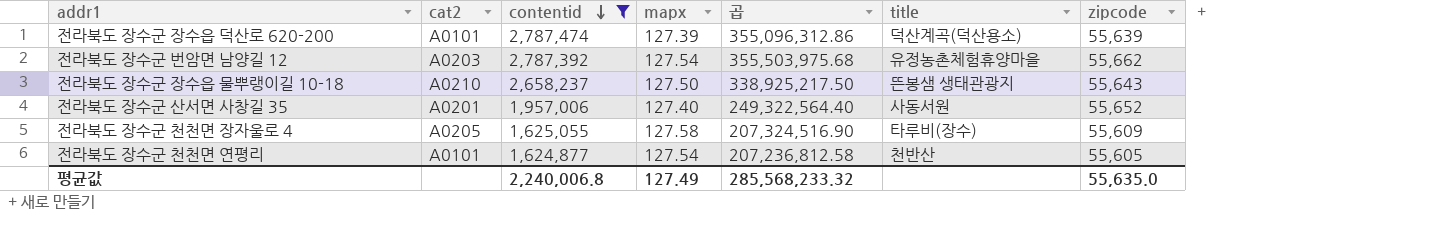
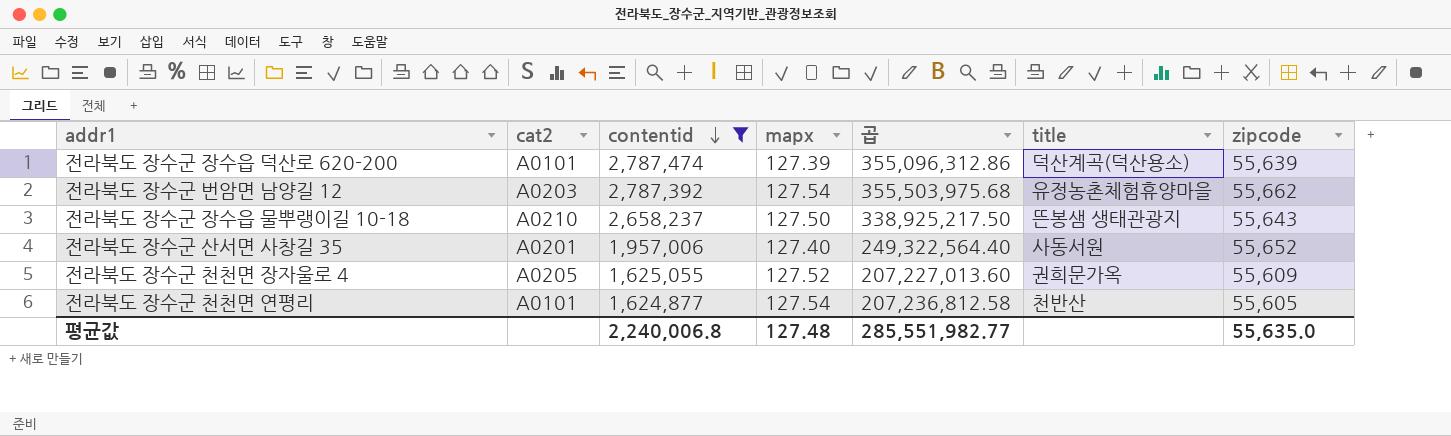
전라북도 장수군 천천면 장자울로 4 | mapx: 127.58 -> 127.52
전라북도 장수군 천천면 장자울로 4 | 곱: 207,324,516.90 -> 207,227,013.60
전라북도 장수군 천천면 장자울로 4 | title: 타루비(장수) -> 권희문가옥
평균값 | mapx: 127.49 -> 127.48
평균값 | 곱: 285,568,233.32 -> 285,551,982.77

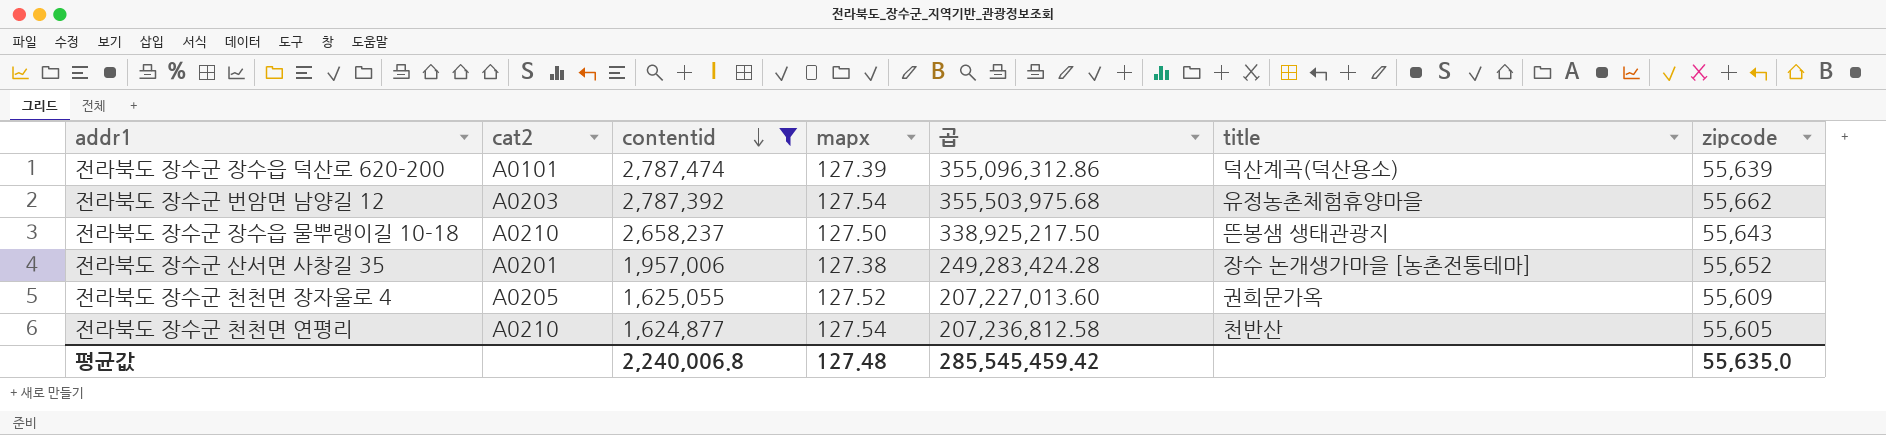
전라북도 장수군 산서면 사창길 35 | mapx: 127.40 -> 127.38
전라북도 장수군 산서면 사창길 35 | 곱: 249,322,564.40 -> 249,283,424.28
전라북도 장수군 산서면 사창길 35 | title: 사동서원 -> 장수 논개생가마을 [농촌전통테마]
전라북도 장수군 천천면 연평리 | cat2: A0101 -> A0210
평균값 | 곱: 285,551,982.77 -> 285,545,459.42

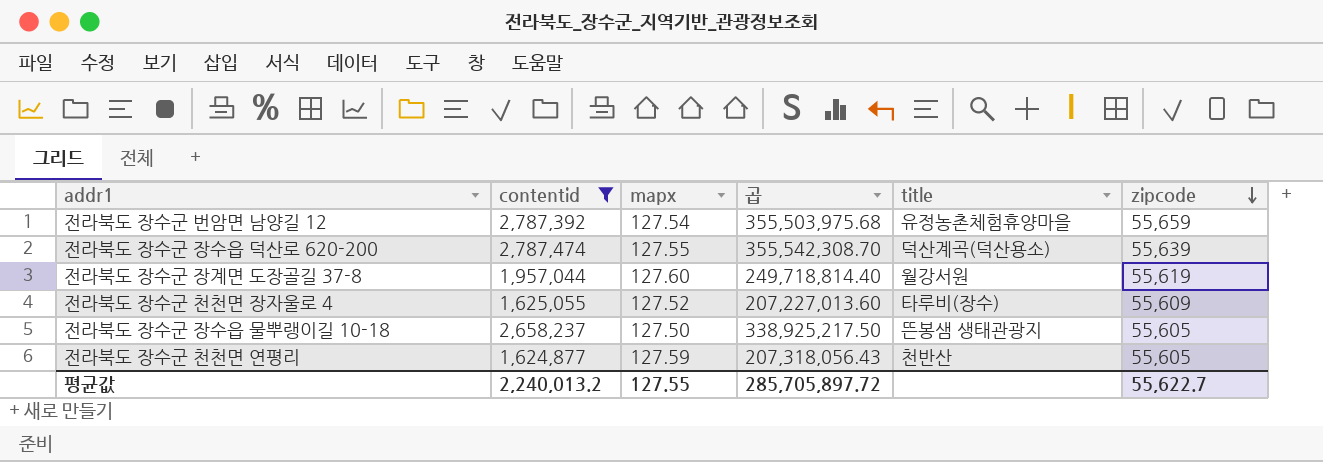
row order: contentid descending -> zipcode descending
column cat2 | position: 2 -> none
row 전라북도 장수군 산서면 사창길 35: A0201 | 1,957,006 | 127.38 | 249,283,424.28 | 장수 논개생가마을 [농촌전통테마] | 55,652 -> none
전라북도 장수군 번암면 남양길 12 | zipcode: 55,662 -> 55,659
전라북도 장수군 장수읍 덕산로 620-200 | mapx: 127.39 -> 127.55
전라북도 장수군 장수읍 덕산로 620-200 | 곱: 355,096,312.86 -> 355,542,308.70
row 전라북도 장수군 장계면 도장골길 37-8: none -> 1,957,044 | 127.60 | 249,718,814.40 | 월강서원 | 55,619
전라북도 장수군 천천면 장자울로 4 | title: 권희문가옥 -> 타루비(장수)
전라북도 장수군 장수읍 물뿌랭이길 10-18 | zipcode: 55,643 -> 55,605
전라북도 장수군 천천면 연평리 | mapx: 127.54 -> 127.59
전라북도 장수군 천천면 연평리 | 곱: 207,236,812.58 -> 207,318,056.43
평균값 | contentid: 2,240,006.8 -> 2,240,013.2
평균값 | mapx: 127.48 -> 127.55
평균값 | 곱: 285,545,459.42 -> 285,705,897.72
평균값 | zipcode: 55,635.0 -> 55,622.7

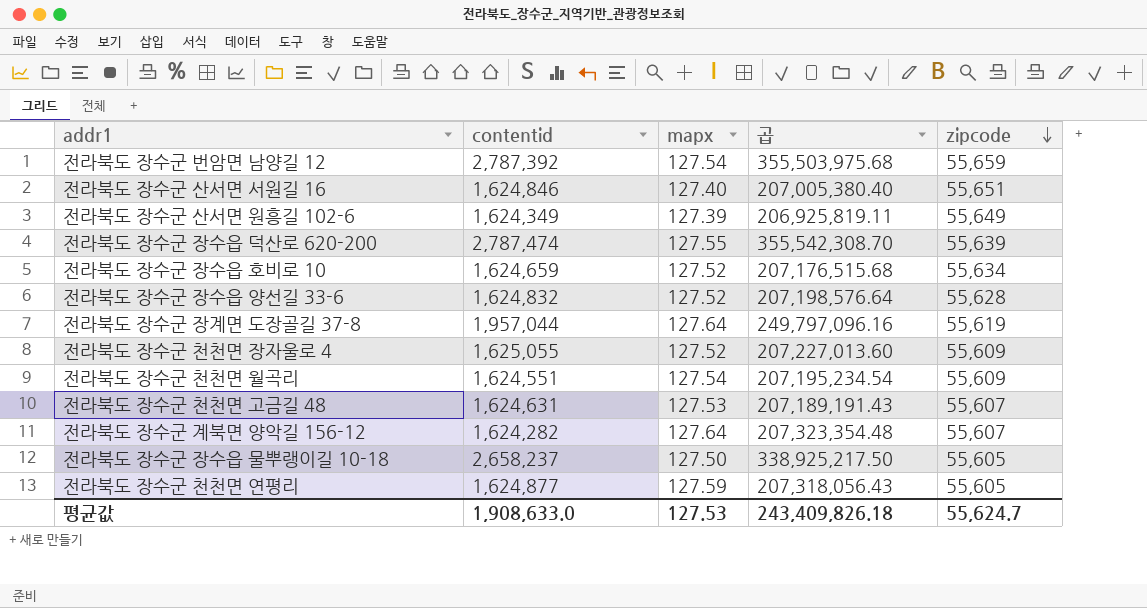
filter: contentid >= 1,624,877 -> none
column title | position: 5 -> none
전라북도 장수군 장계면 도장골길 37-8 | mapx: 127.60 -> 127.64
전라북도 장수군 장계면 도장골길 37-8 | 곱: 249,718,814.40 -> 249,797,096.16
평균값 | contentid: 2,240,013.2 -> 1,908,633.0
평균값 | mapx: 127.55 -> 127.53
평균값 | 곱: 285,705,897.72 -> 243,409,826.18
평균값 | zipcode: 55,622.7 -> 55,624.7

